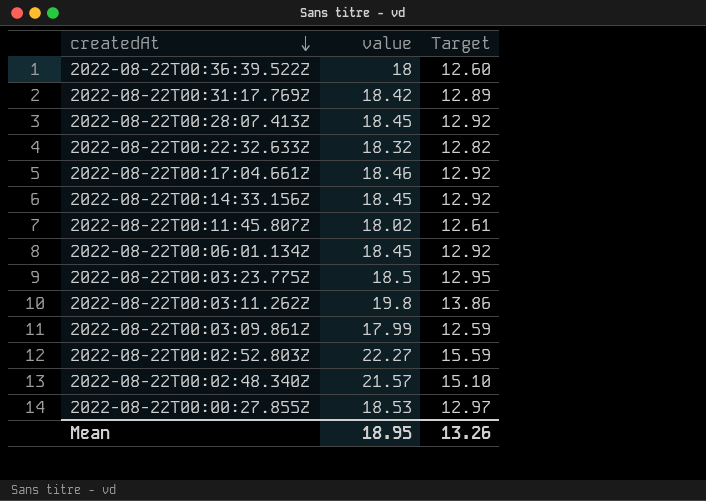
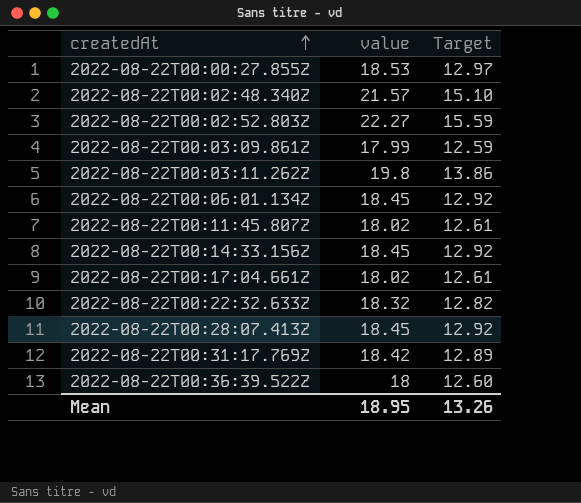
row order: createdAt descending -> createdAt ascending
row 2022-08-22T00:03:23.775Z: 18.5 | 12.95 -> none
2022-08-22T00:17:04.661Z | value: 18.46 -> 18.02
2022-08-22T00:17:04.661Z | Target: 12.92 -> 12.61

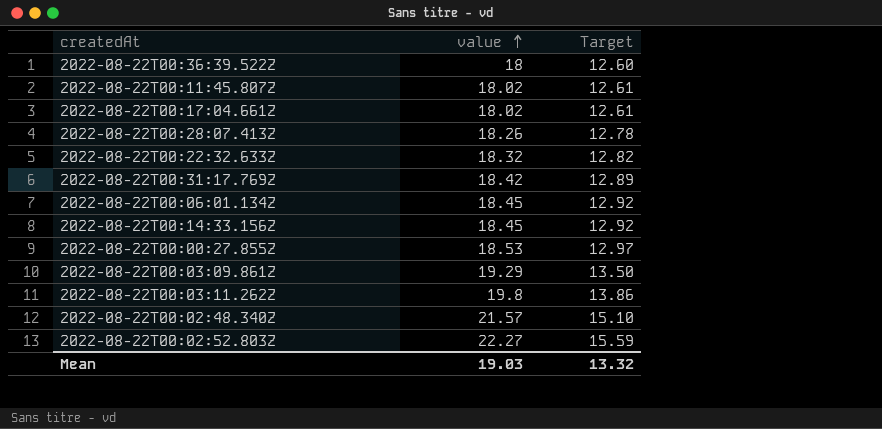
row order: createdAt ascending -> value ascending
2022-08-22T00:28:07.413Z | value: 18.45 -> 18.26
2022-08-22T00:28:07.413Z | Target: 12.92 -> 12.78
2022-08-22T00:03:09.861Z | value: 17.99 -> 19.29
2022-08-22T00:03:09.861Z | Target: 12.59 -> 13.50
Mean | value: 18.95 -> 19.03
Mean | Target: 13.26 -> 13.32

